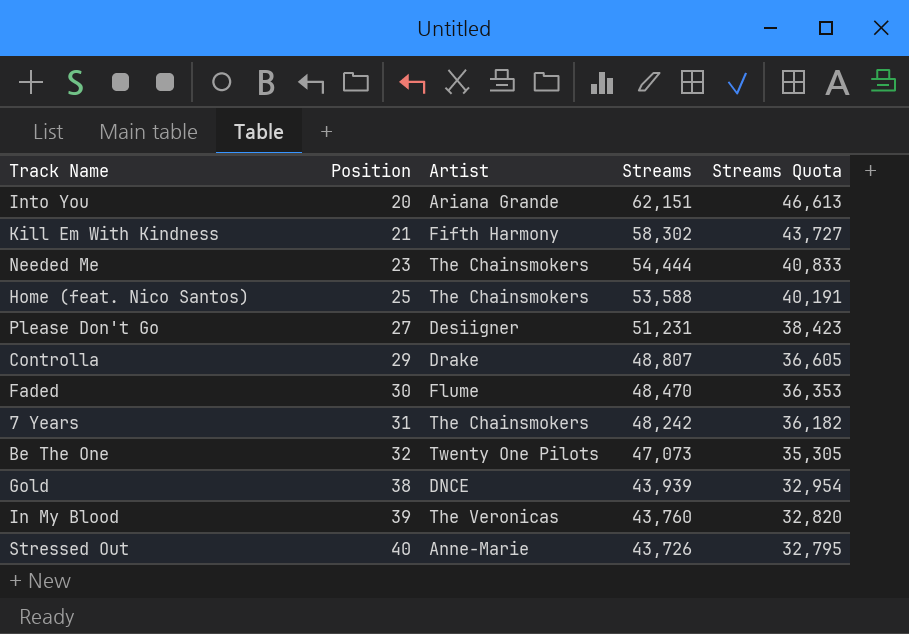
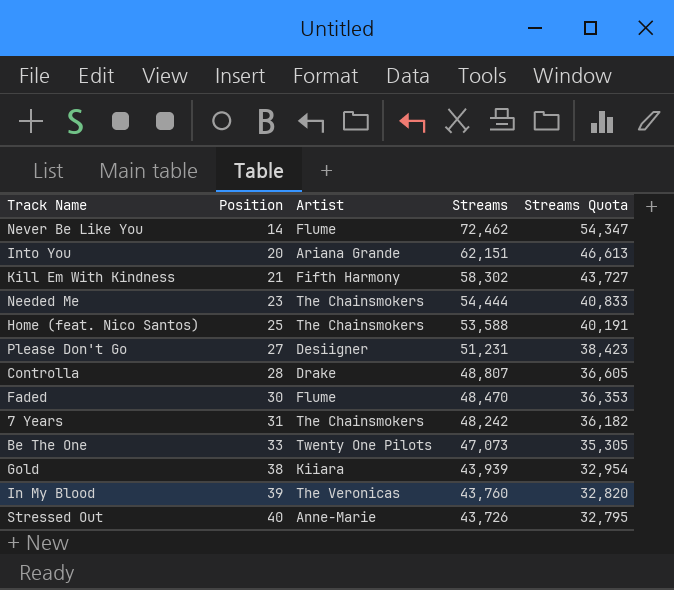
row Never Be Like You: none -> 14 | Flume | 72,462 | 54,347
Controlla | Position: 29 -> 28
Be The One | Position: 32 -> 33
Gold | Artist: DNCE -> Kiiara

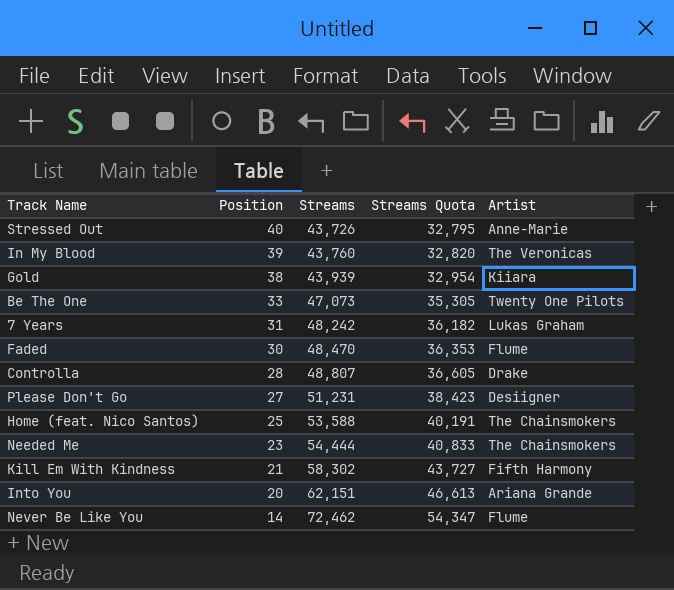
row order: Position ascending -> Position descending
column Artist | position: 3 -> 5
7 Years | Artist: The Chainsmokers -> Lukas Graham

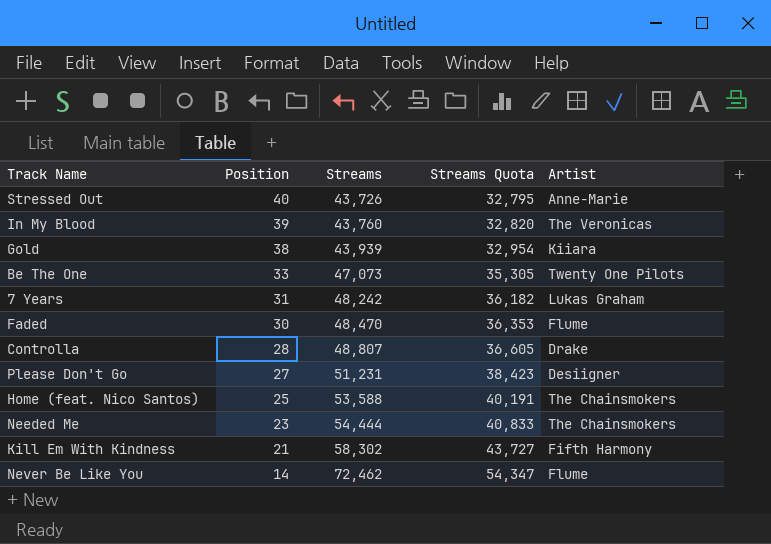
row Into You: 20 | 62,151 | 46,613 | Ariana Grande -> none

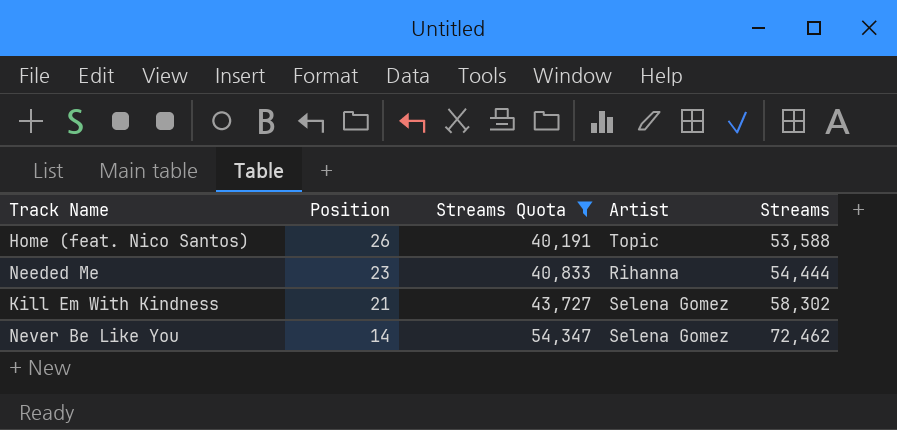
filter: none -> Streams Quota >= 40,191
column Streams | position: 3 -> 5
Home (feat. Nico Santos) | Position: 25 -> 26
Home (feat. Nico Santos) | Artist: The Chainsmokers -> Topic
Needed Me | Artist: The Chainsmokers -> Rihanna
Kill Em With Kindness | Artist: Fifth Harmony -> Selena Gomez
Never Be Like You | Artist: Flume -> Selena Gomez

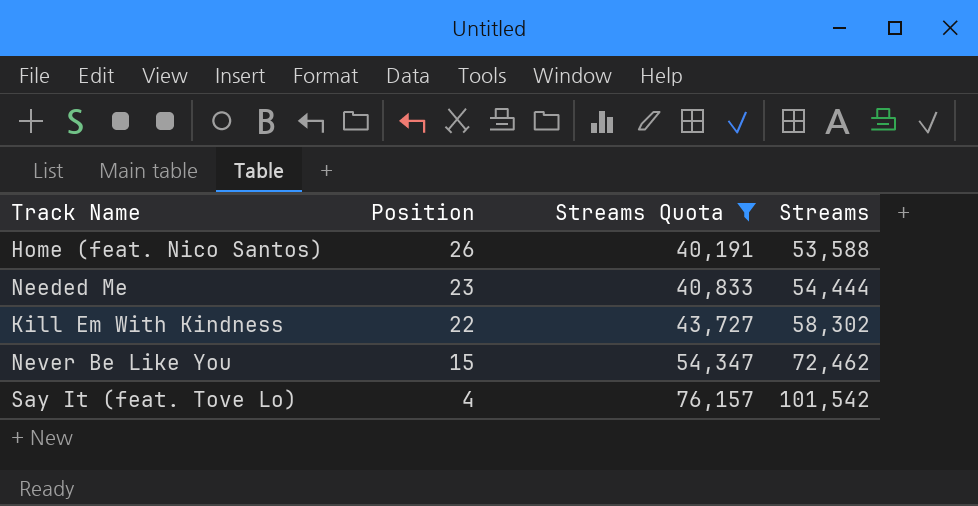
column Artist | position: 4 -> none
Kill Em With Kindness | Position: 21 -> 22
Never Be Like You | Position: 14 -> 15
row Say It (feat. Tove Lo): none -> 4 | 76,157 | 101,542

